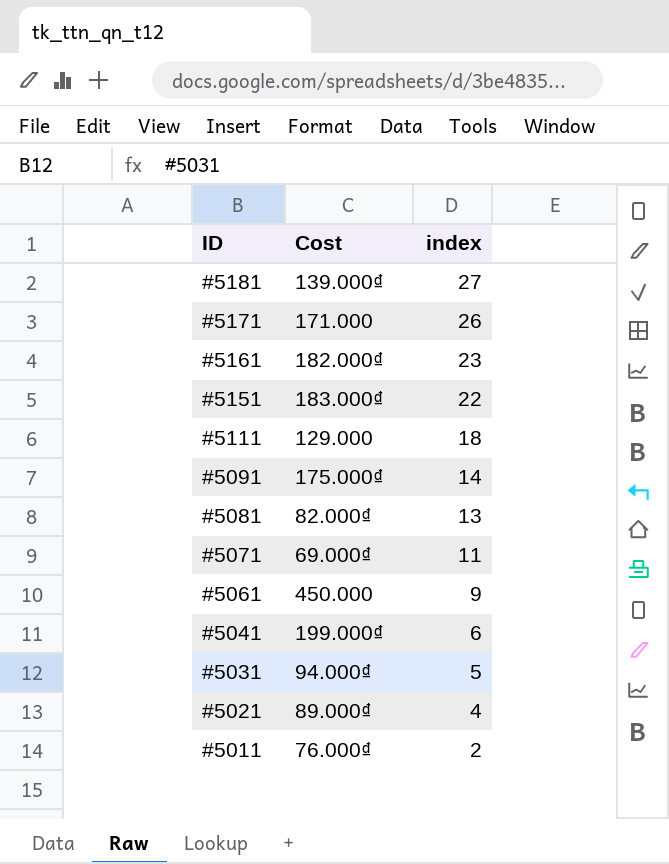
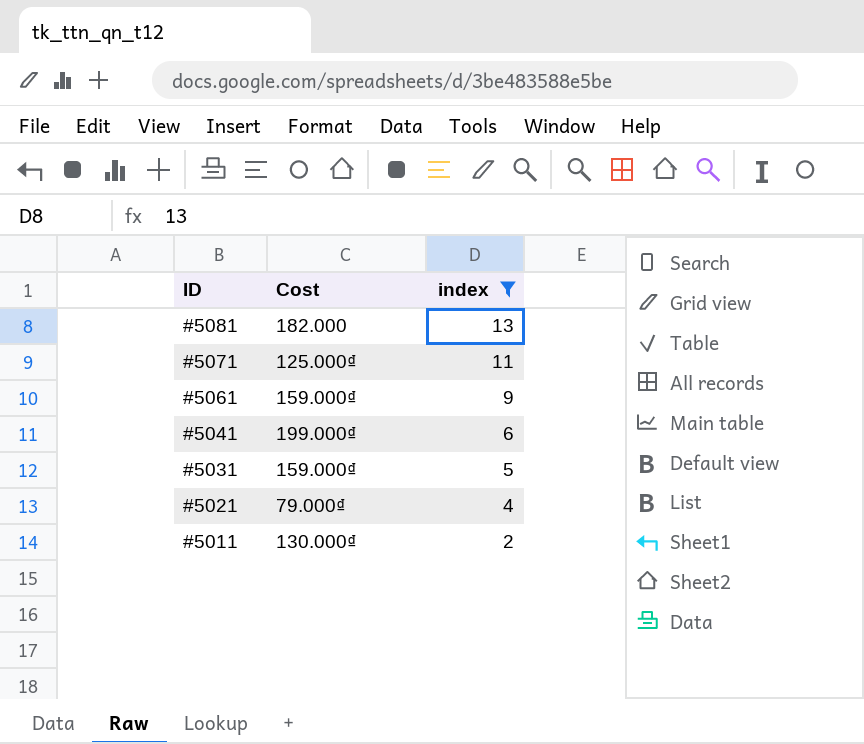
filter: none -> index <= 13
#5081 | Cost: 82.000₫ -> 182.000
#5071 | Cost: 69.000₫ -> 125.000₫
#5061 | Cost: 450.000 -> 159.000₫
#5031 | Cost: 94.000₫ -> 159.000₫
#5021 | Cost: 89.000₫ -> 79.000₫
#5011 | Cost: 76.000₫ -> 130.000₫

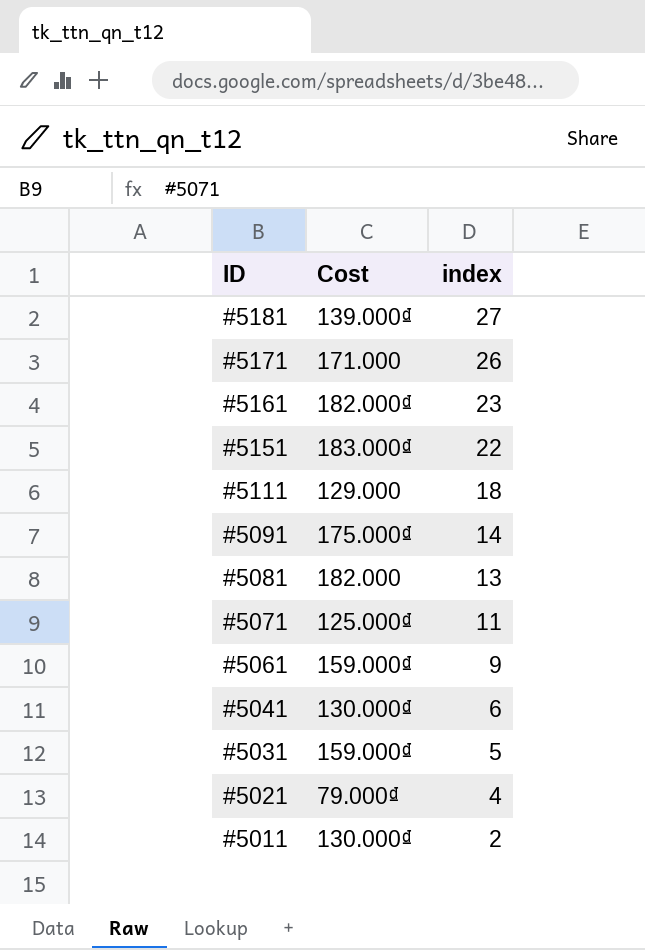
filter: index <= 13 -> none
#5041 | Cost: 199.000₫ -> 130.000₫

